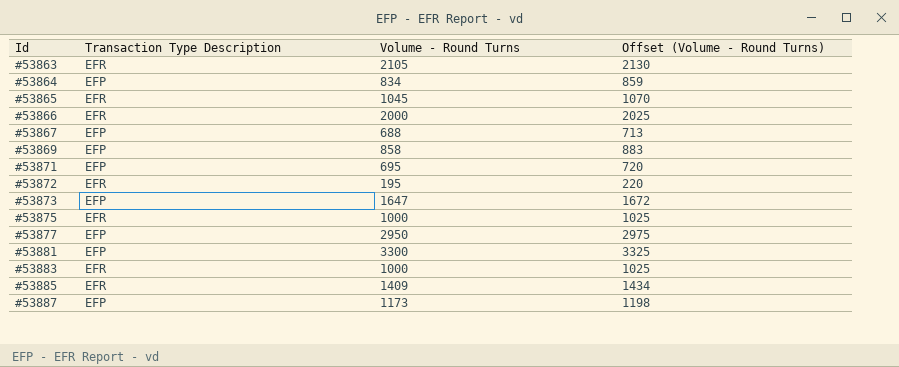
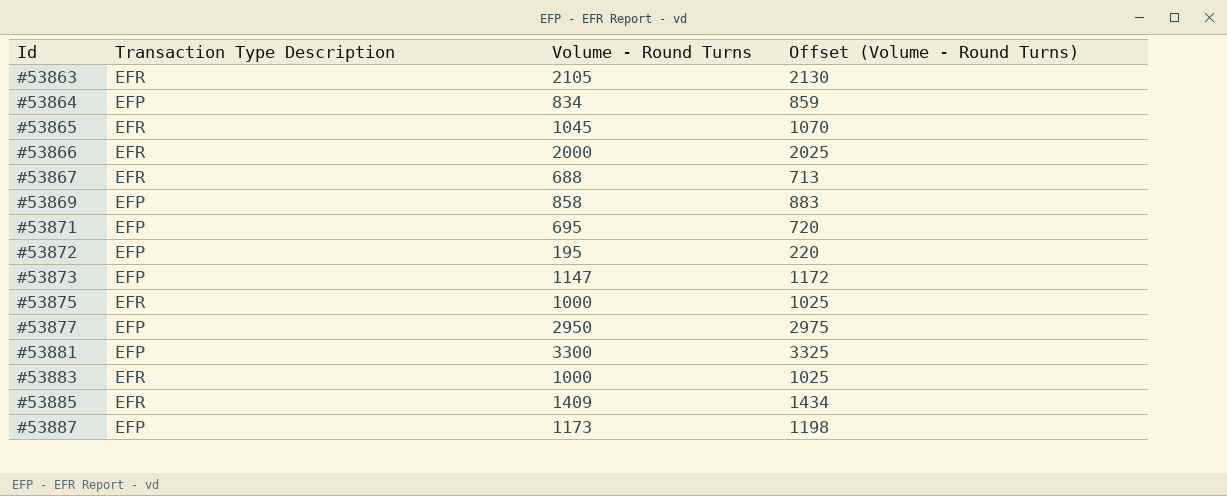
#53867 | Transaction Type Description: EFP -> EFR
#53872 | Transaction Type Description: EFR -> EFP
#53873 | Volume - Round Turns: 1647 -> 1147
#53873 | Offset (Volume - Round Turns): 1672 -> 1172

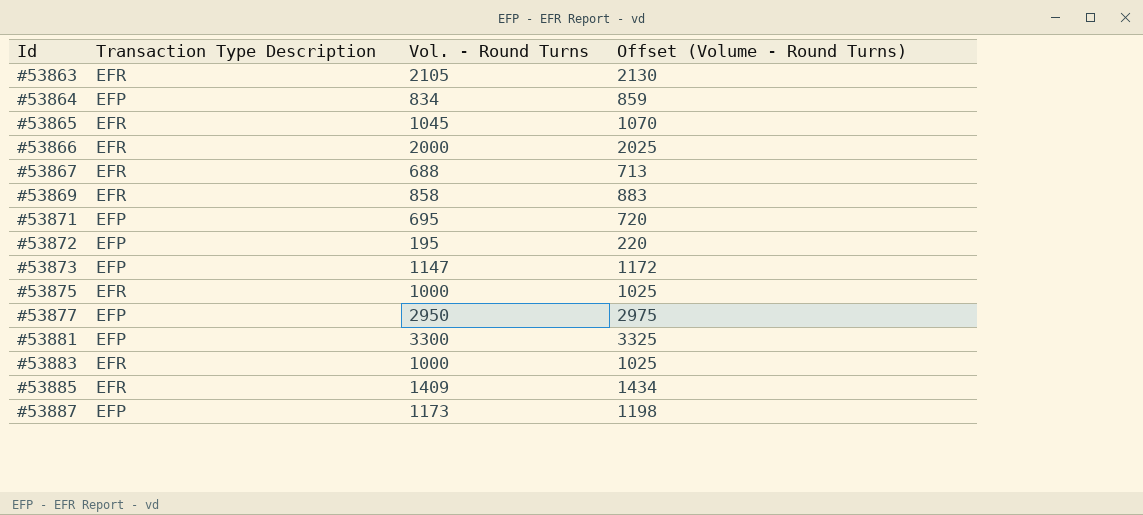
column name: Volume - Round Turns -> Vol. - Round Turns
#53869 | Transaction Type Description: EFP -> EFR

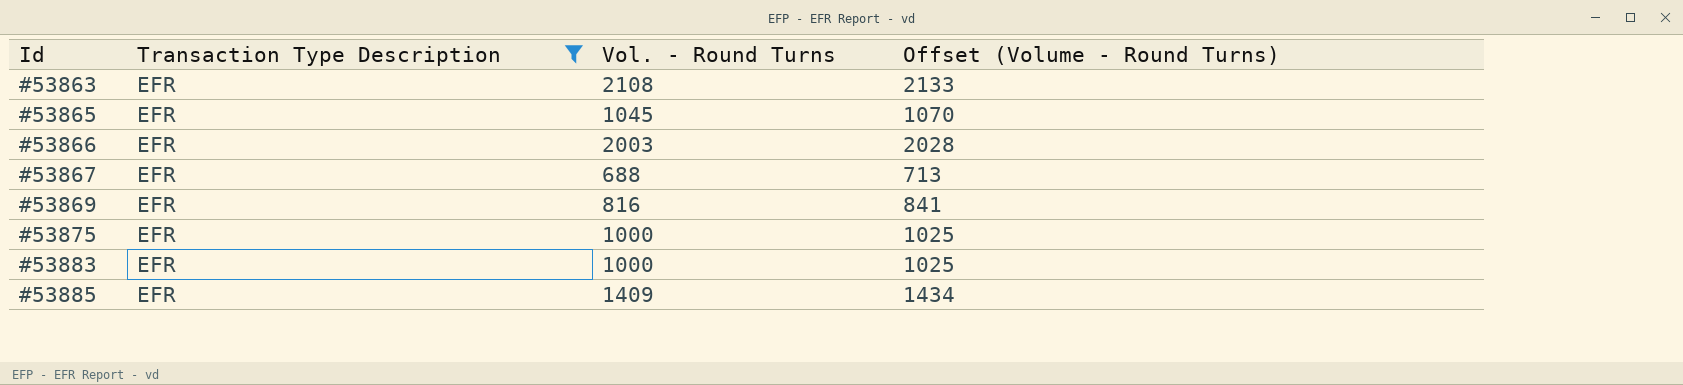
filter: none -> Transaction Type Description = EFR
#53863 | Vol. - Round Turns: 2105 -> 2108
#53863 | Offset (Volume - Round Turns): 2130 -> 2133
#53866 | Vol. - Round Turns: 2000 -> 2003
#53866 | Offset (Volume - Round Turns): 2025 -> 2028
#53869 | Vol. - Round Turns: 858 -> 816
#53869 | Offset (Volume - Round Turns): 883 -> 841

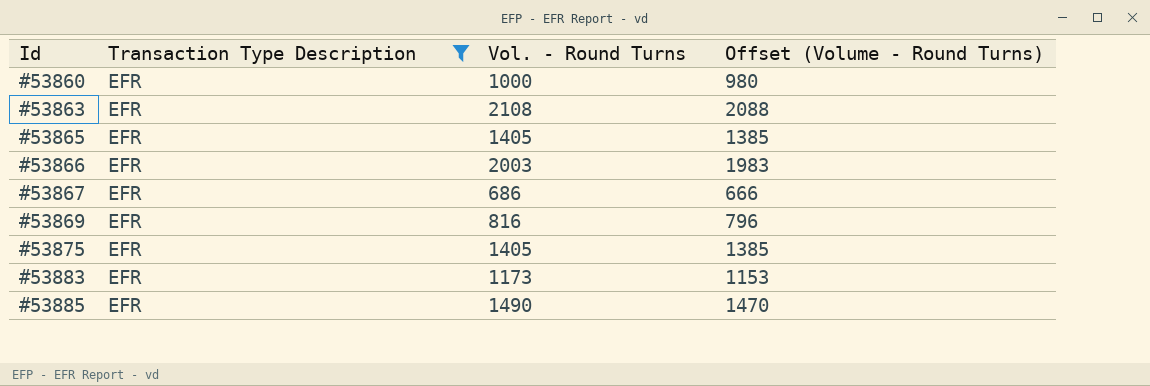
column Offset (Volume - Round Turns) | formula: [Vol. - Round Turns] + 25 -> [Vol. - Round Turns] - 20
row #53860: none -> EFR | 1000 | 980
#53865 | Vol. - Round Turns: 1045 -> 1405
#53867 | Vol. - Round Turns: 688 -> 686
#53875 | Vol. - Round Turns: 1000 -> 1405
#53883 | Vol. - Round Turns: 1000 -> 1173
#53885 | Vol. - Round Turns: 1409 -> 1490

